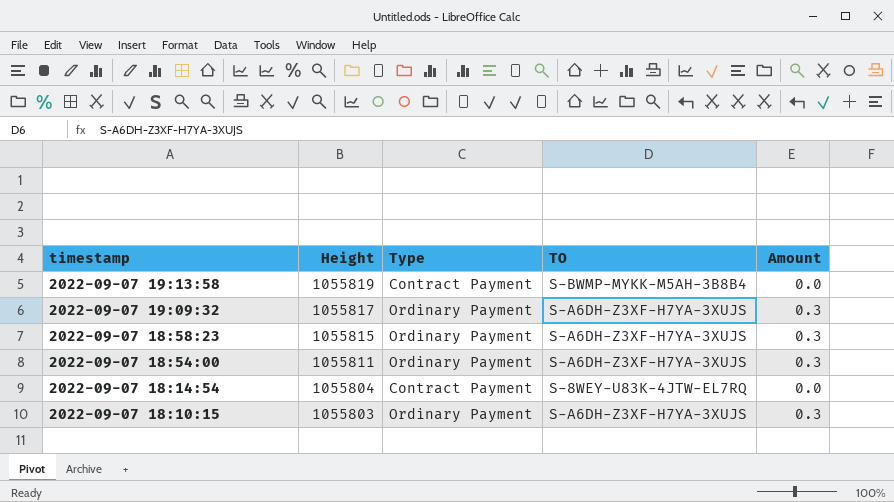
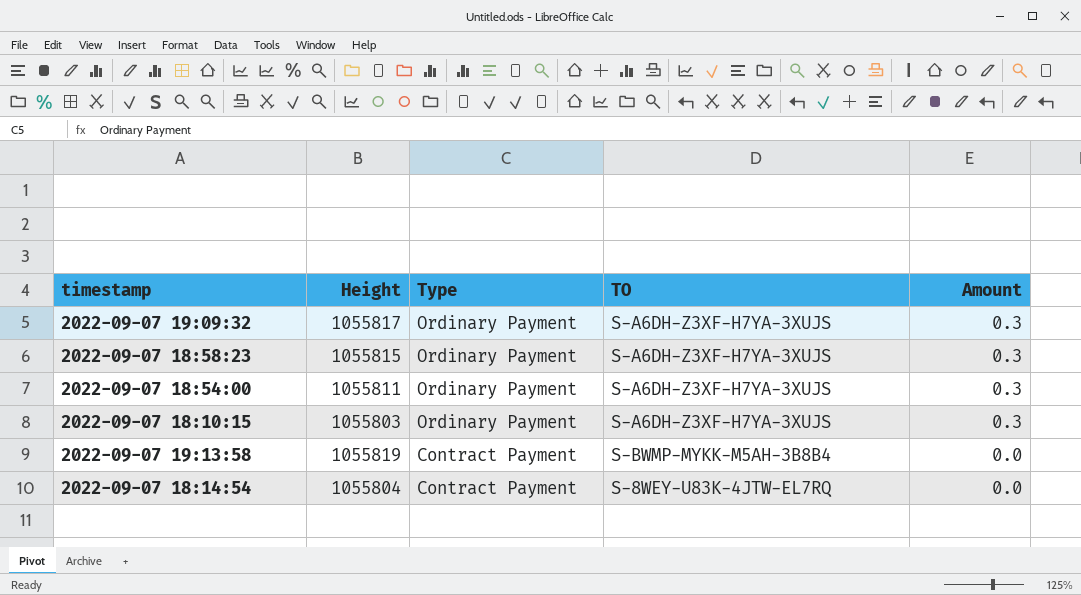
row order: timestamp descending -> Type descending

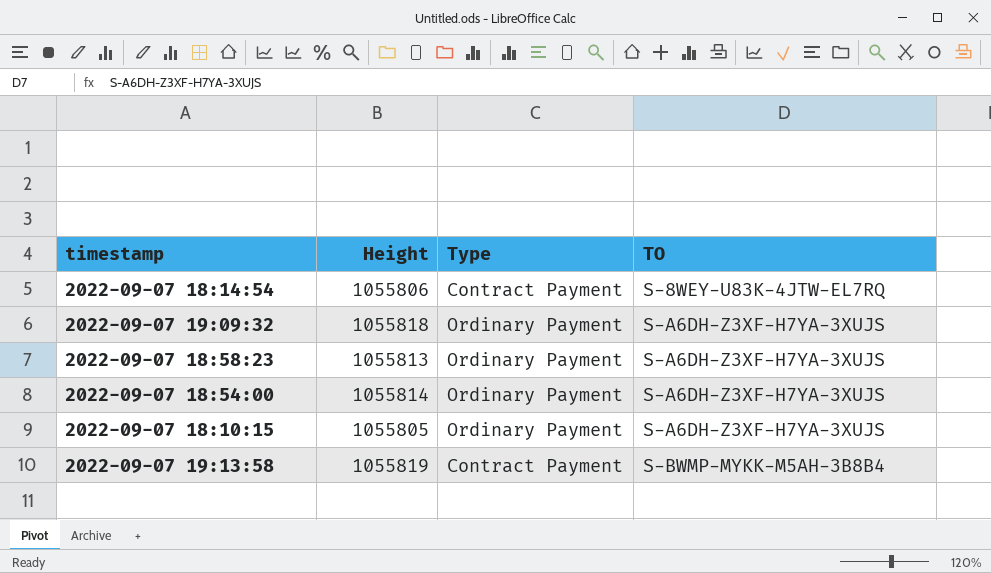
row order: Type descending -> TO ascending
column Amount | position: 5 -> none
2022-09-07 18:14:54 | Height: 1055804 -> 1055806
2022-09-07 19:09:32 | Height: 1055817 -> 1055818
2022-09-07 18:58:23 | Height: 1055815 -> 1055813
2022-09-07 18:54:00 | Height: 1055811 -> 1055814
2022-09-07 18:10:15 | Height: 1055803 -> 1055805

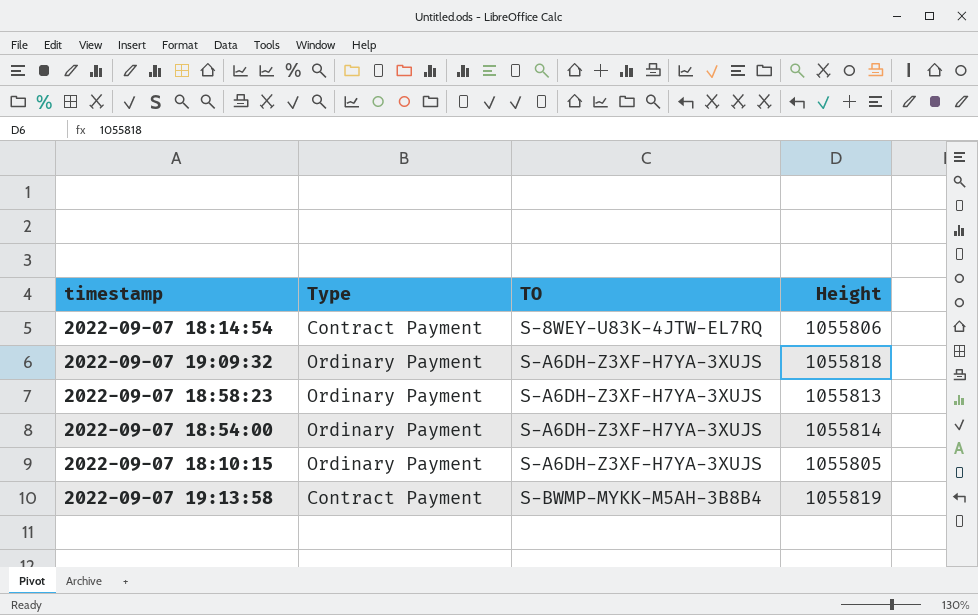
column Height | position: 2 -> 4

